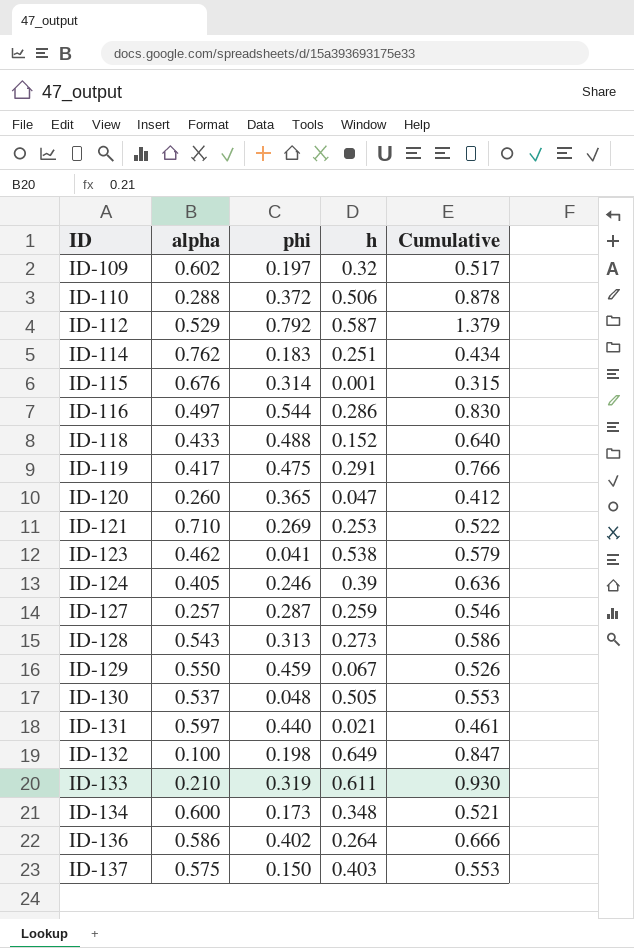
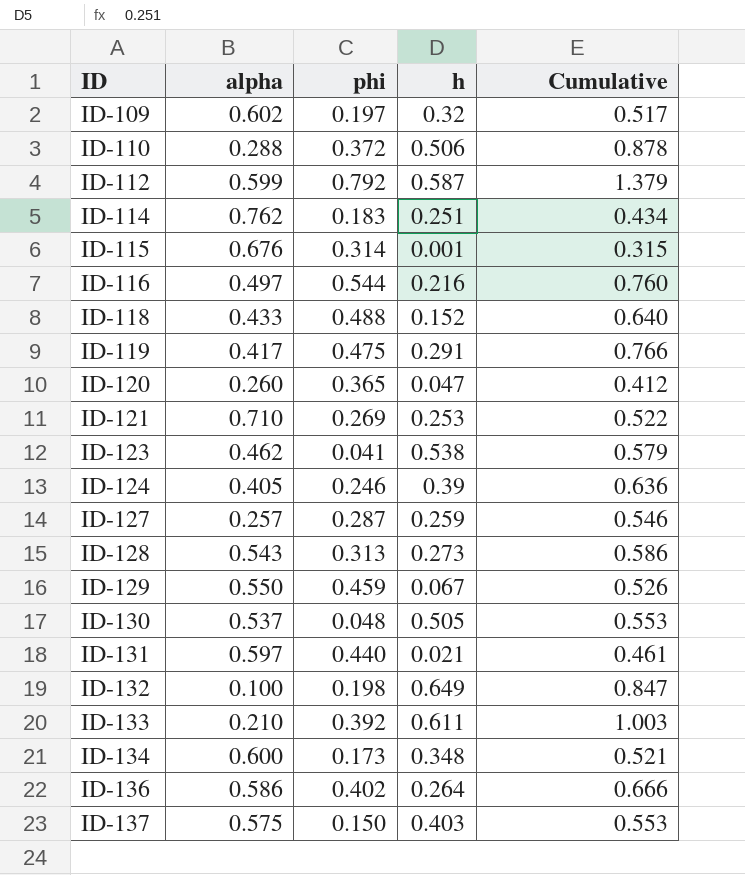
ID-112 | alpha: 0.529 -> 0.599
ID-116 | h: 0.286 -> 0.216
ID-116 | Cumulative: 0.830 -> 0.760
ID-133 | phi: 0.319 -> 0.392
ID-133 | Cumulative: 0.930 -> 1.003

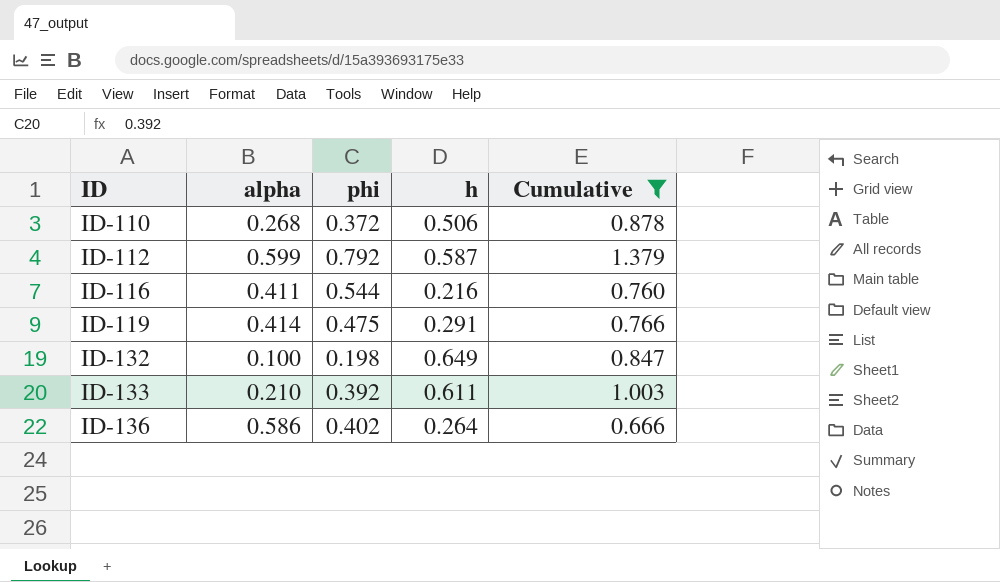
filter: none -> Cumulative >= 0.666
ID-110 | alpha: 0.288 -> 0.268
ID-116 | alpha: 0.497 -> 0.411
ID-119 | alpha: 0.417 -> 0.414

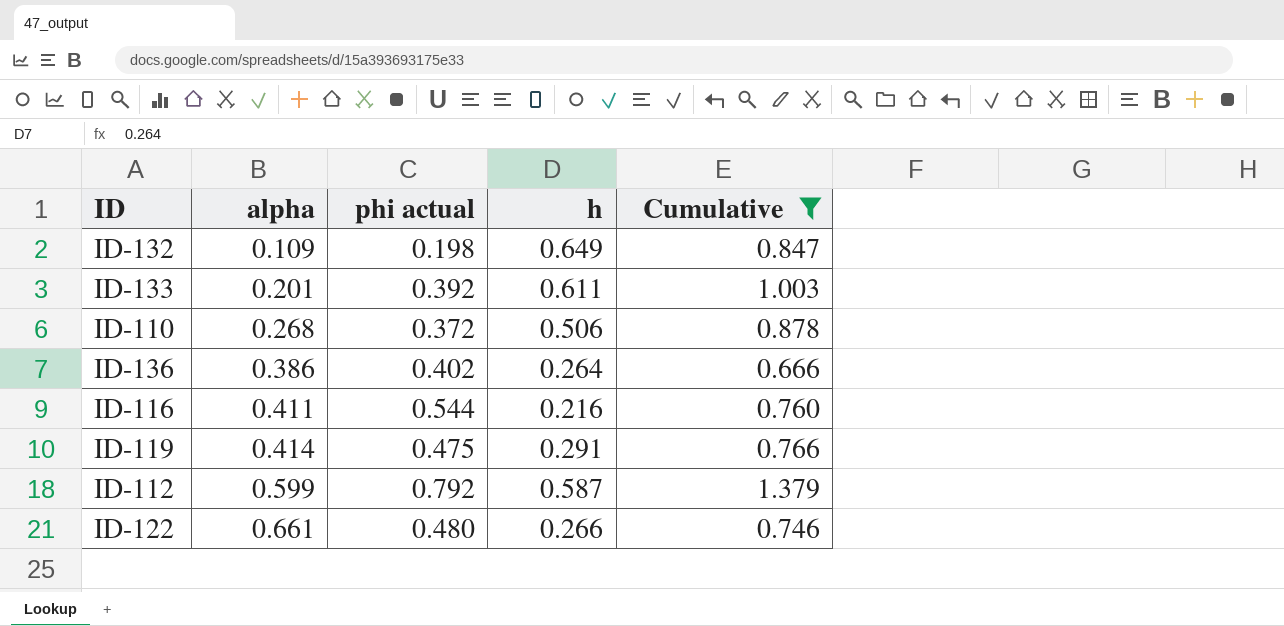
row order: ID ascending -> alpha ascending
column name: phi -> phi actual
ID-132 | alpha: 0.100 -> 0.109
ID-133 | alpha: 0.210 -> 0.201
ID-136 | alpha: 0.586 -> 0.386
row ID-122: none -> 0.661 | 0.480 | 0.266 | 0.746

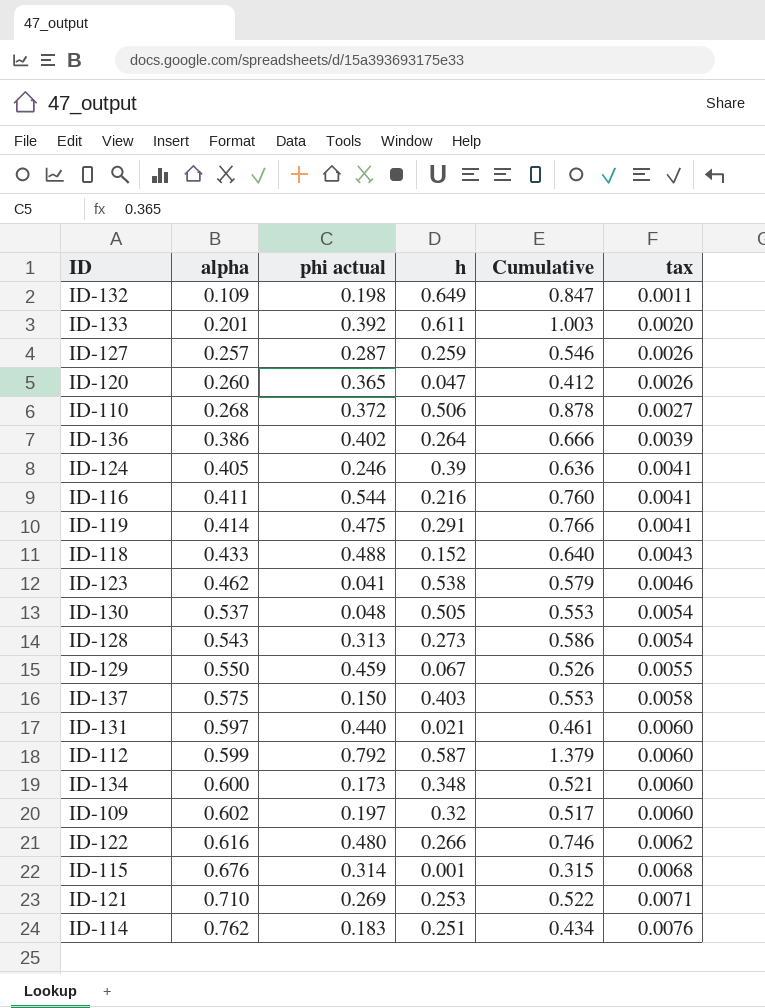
filter: Cumulative >= 0.666 -> none
column tax | formula: none -> [alpha] * 0.01
ID-122 | alpha: 0.661 -> 0.616

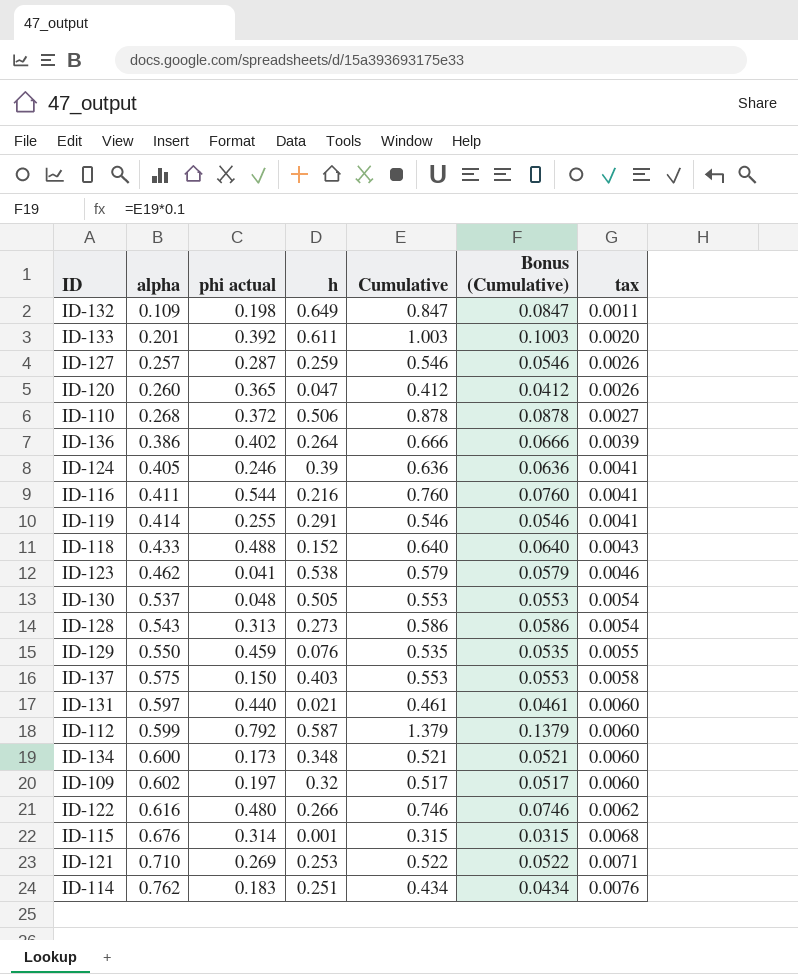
column Bonus (Cumulative) | formula: none -> [Cumulative] * 0.1
ID-119 | phi actual: 0.475 -> 0.255
ID-119 | Cumulative: 0.766 -> 0.546
ID-129 | h: 0.067 -> 0.076
ID-129 | Cumulative: 0.526 -> 0.535

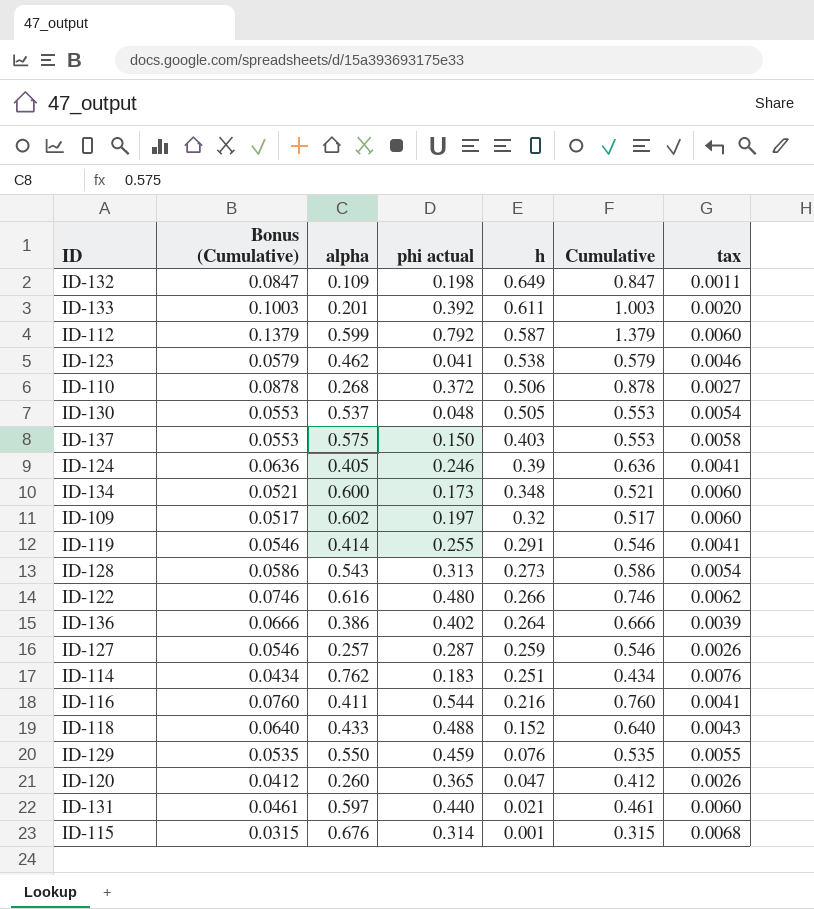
row order: alpha ascending -> h descending
column Bonus (Cumulative) | position: 6 -> 2
row ID-121: 0.710 | 0.269 | 0.253 | 0.522 | 0.0522 | 0.0071 -> none

